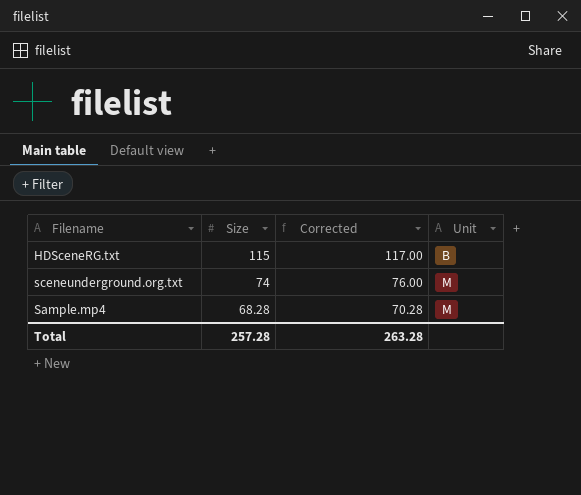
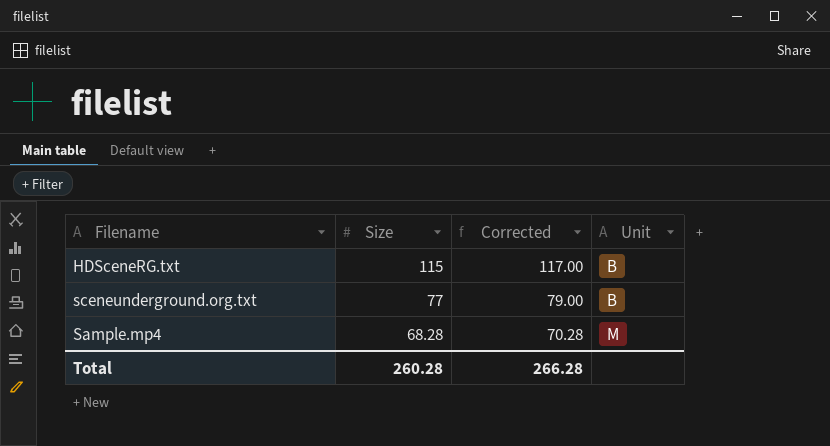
sceneunderground.org.txt | Size: 74 -> 77
sceneunderground.org.txt | Corrected: 76.00 -> 79.00
sceneunderground.org.txt | Unit: M -> B
Total | Size: 257.28 -> 260.28
Total | Corrected: 263.28 -> 266.28

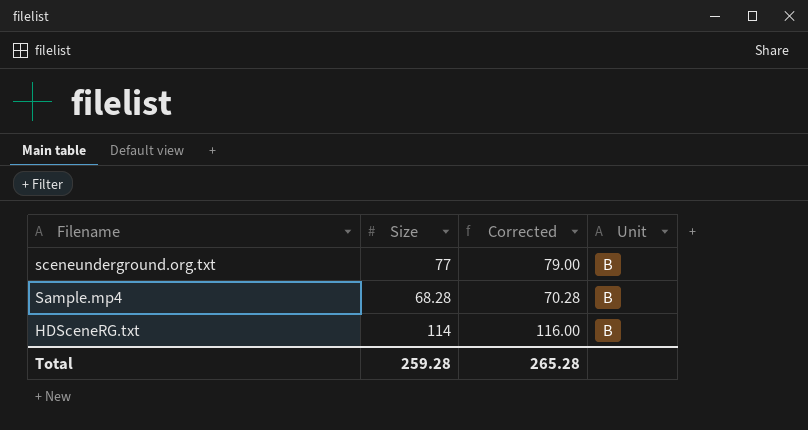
row order: Size descending -> Filename descending
Sample.mp4 | Unit: M -> B
HDSceneRG.txt | Size: 115 -> 114
HDSceneRG.txt | Corrected: 117.00 -> 116.00
Total | Size: 260.28 -> 259.28
Total | Corrected: 266.28 -> 265.28

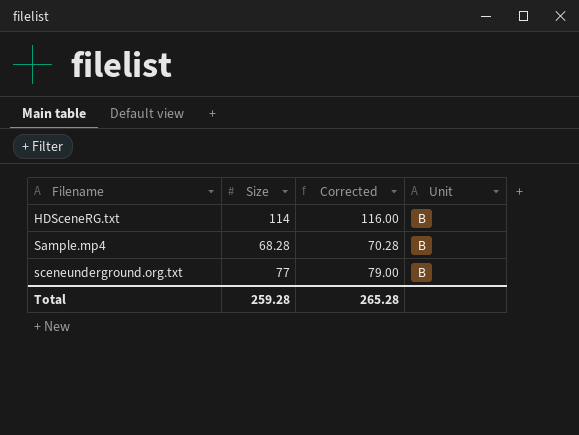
row order: Filename descending -> Filename ascending

